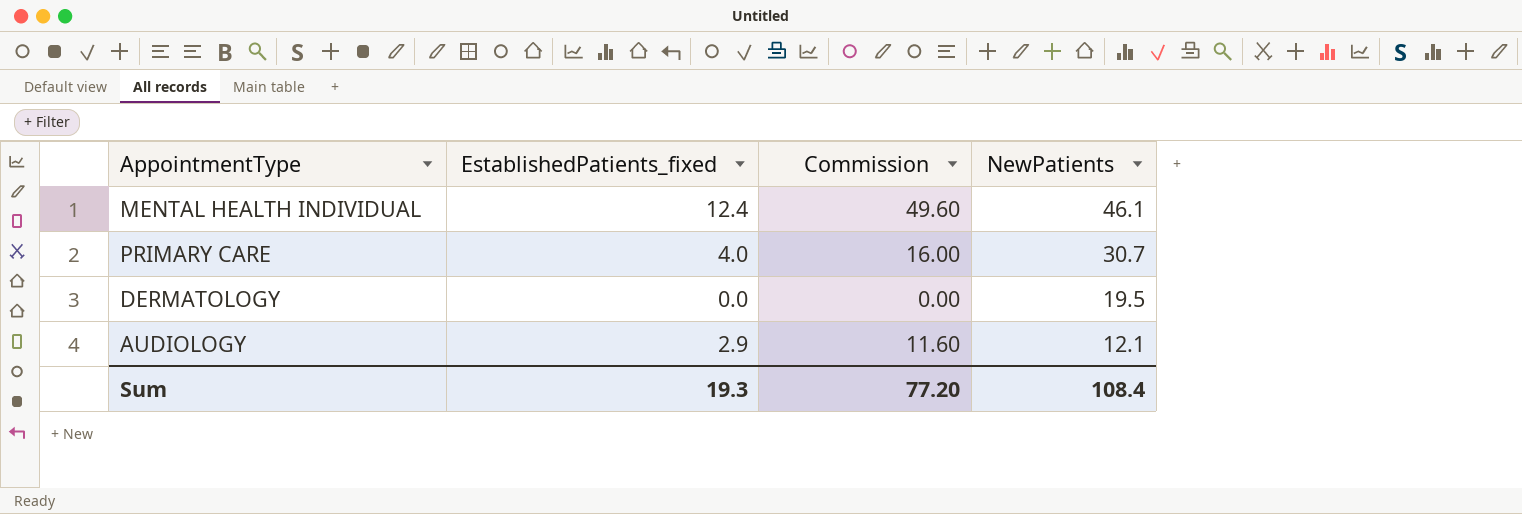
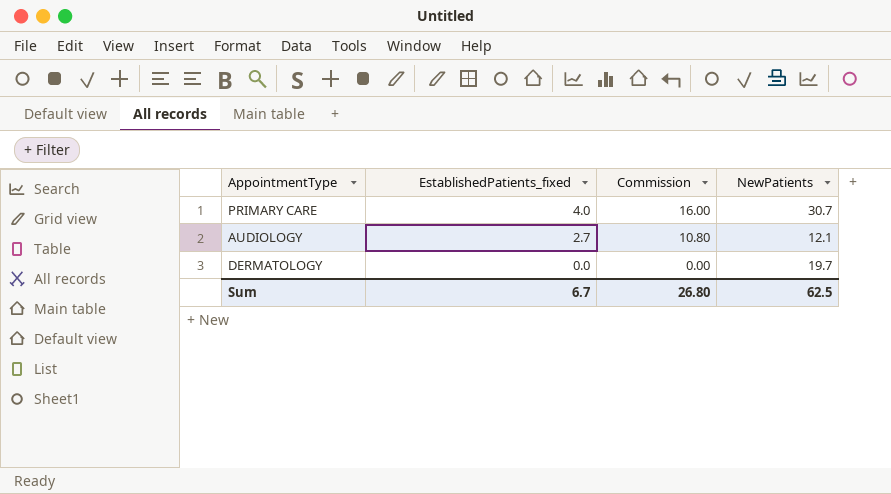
row order: NewPatients descending -> EstablishedPatients_fixed descending
row MENTAL HEALTH INDIVIDUAL: 12.4 | 49.60 | 46.1 -> none
AUDIOLOGY | EstablishedPatients_fixed: 2.9 -> 2.7
AUDIOLOGY | Commission: 11.60 -> 10.80
DERMATOLOGY | NewPatients: 19.5 -> 19.7
Sum | EstablishedPatients_fixed: 19.3 -> 6.7
Sum | Commission: 77.20 -> 26.80
Sum | NewPatients: 108.4 -> 62.5

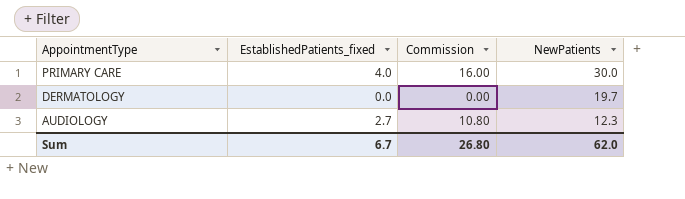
row order: EstablishedPatients_fixed descending -> AppointmentType descending
PRIMARY CARE | NewPatients: 30.7 -> 30.0
AUDIOLOGY | NewPatients: 12.1 -> 12.3
Sum | NewPatients: 62.5 -> 62.0

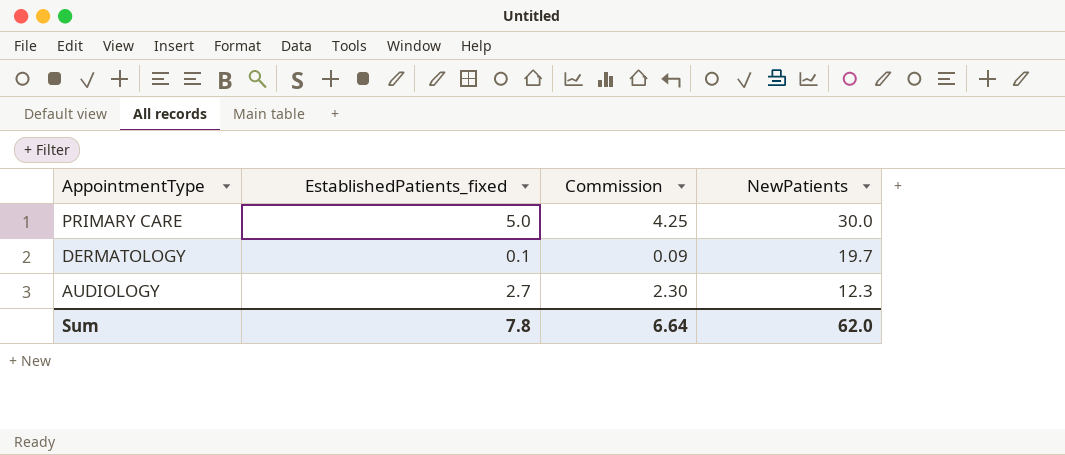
column Commission | formula: [EstablishedPatients_fixed] * 4 -> [EstablishedPatients_fixed] * 0.85
PRIMARY CARE | EstablishedPatients_fixed: 4.0 -> 5.0
DERMATOLOGY | EstablishedPatients_fixed: 0.0 -> 0.1
Sum | EstablishedPatients_fixed: 6.7 -> 7.8
Sum | Commission: 26.80 -> 6.64

